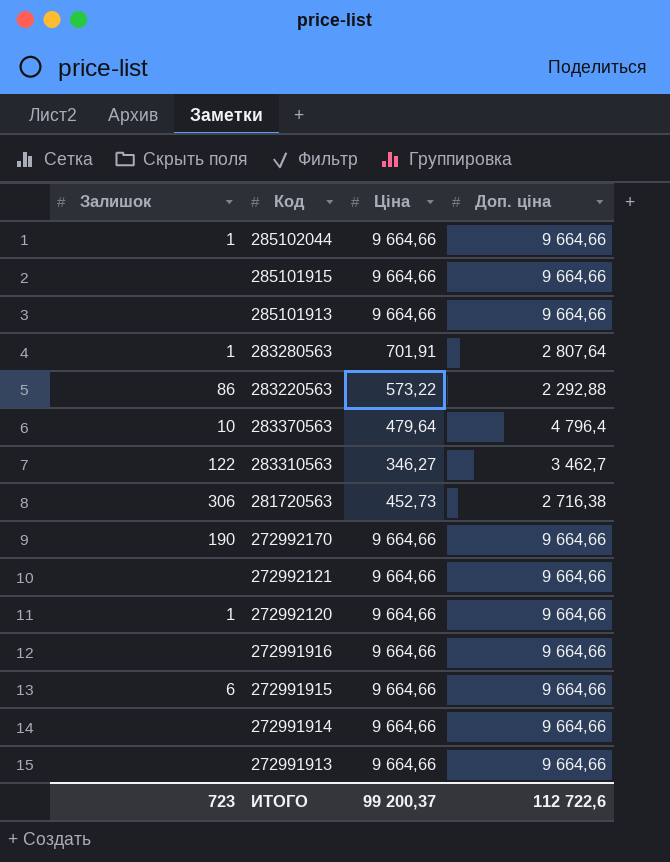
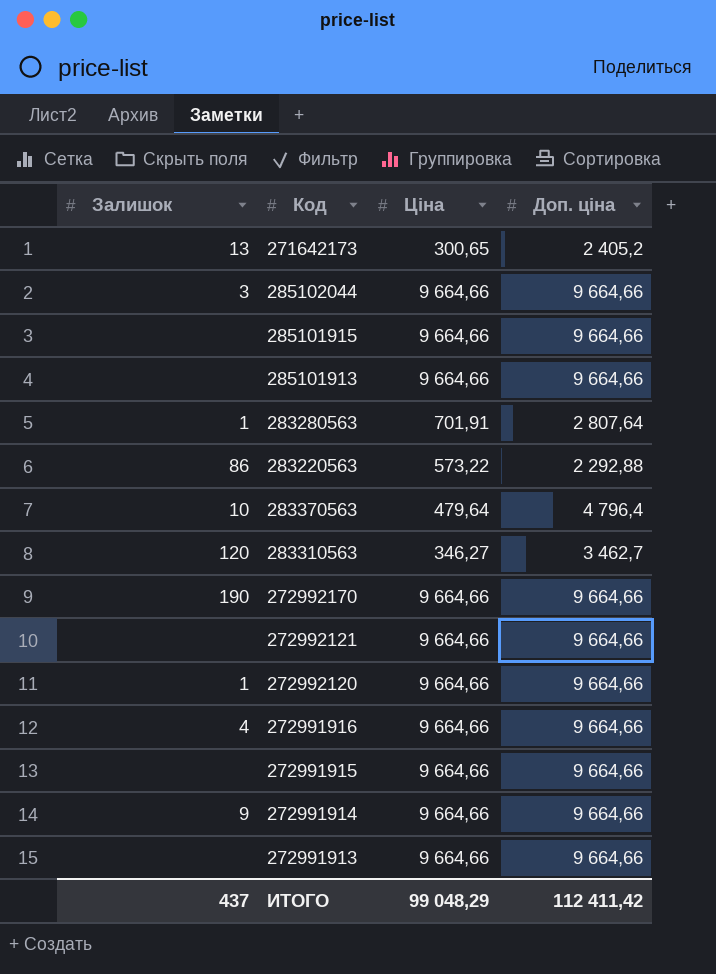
row 281720563: 306 | 452,73 | 2 716,38 -> none
row 271642173: none -> 13 | 300,65 | 2 405,2
285102044 | Залишок: 1 -> 3
283310563 | Залишок: 122 -> 120
272991916 | Залишок: none -> 4
272991915 | Залишок: 6 -> none
272991914 | Залишок: none -> 9
ИТОГО | Залишок: 723 -> 437
ИТОГО | Ціна: 99 200,37 -> 99 048,29
ИТОГО | Доп. ціна: 112 722,6 -> 112 411,42

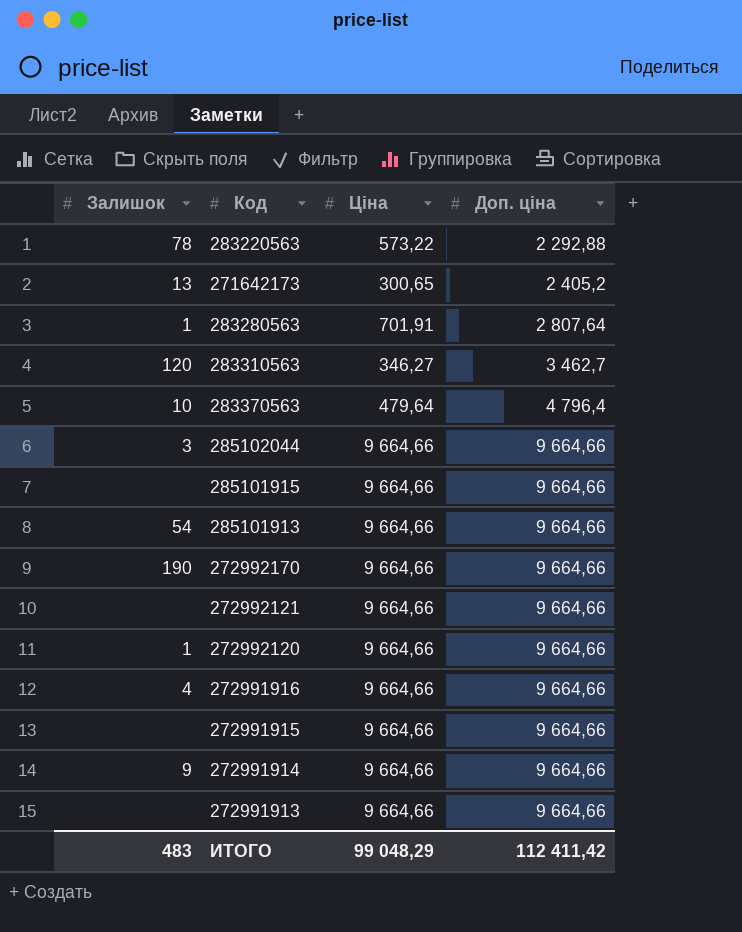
row order: none -> Доп. ціна ascending
283220563 | Залишок: 86 -> 78
285101913 | Залишок: none -> 54
ИТОГО | Залишок: 437 -> 483

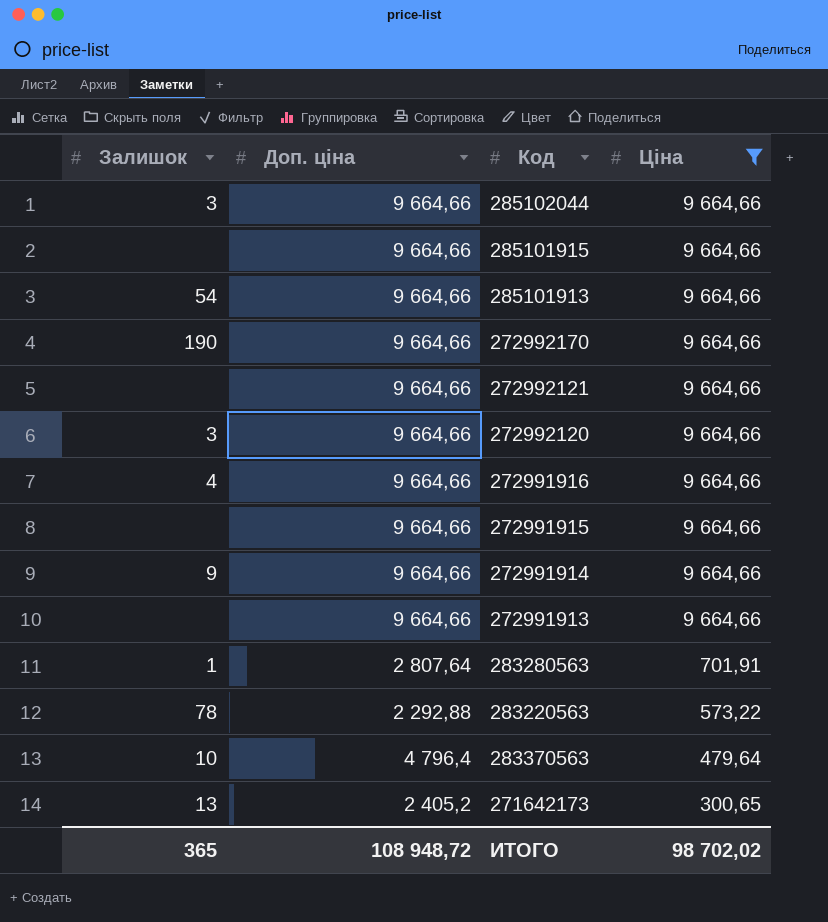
filter: none -> Ціна != 346,27
row order: Доп. ціна ascending -> Ціна descending
column Доп. ціна | position: 4 -> 2
272992120 | Залишок: 1 -> 3
ИТОГО | Залишок: 483 -> 365
ИТОГО | Доп. ціна: 112 411,42 -> 108 948,72
ИТОГО | Ціна: 99 048,29 -> 98 702,02

